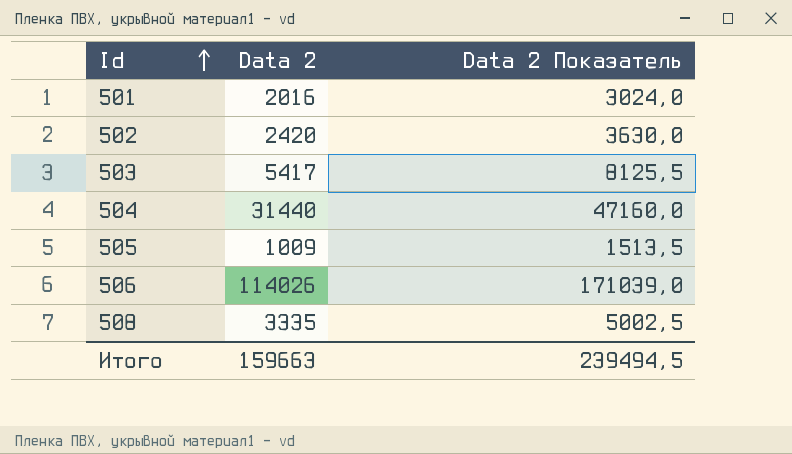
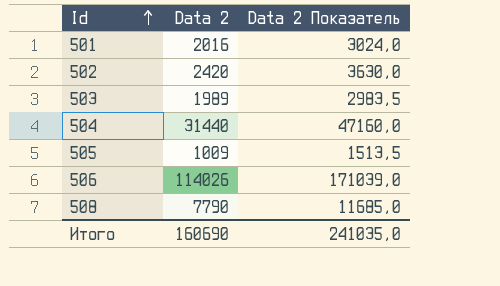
503 | Data 2: 5417 -> 1989
503 | Data 2 Показатель: 8125,5 -> 2983,5
508 | Data 2: 3335 -> 7790
508 | Data 2 Показатель: 5002,5 -> 11685,0
Итого | Data 2: 159663 -> 160690
Итого | Data 2 Показатель: 239494,5 -> 241035,0

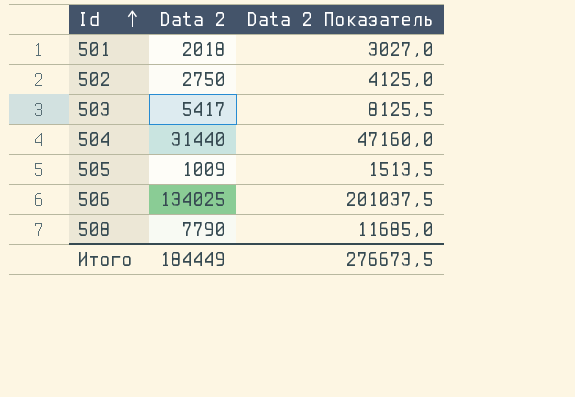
501 | Data 2: 2016 -> 2018
501 | Data 2 Показатель: 3024,0 -> 3027,0
502 | Data 2: 2420 -> 2750
502 | Data 2 Показатель: 3630,0 -> 4125,0
503 | Data 2: 1989 -> 5417
503 | Data 2 Показатель: 2983,5 -> 8125,5
506 | Data 2: 114026 -> 134025
506 | Data 2 Показатель: 171039,0 -> 201037,5
Итого | Data 2: 160690 -> 184449
Итого | Data 2 Показатель: 241035,0 -> 276673,5

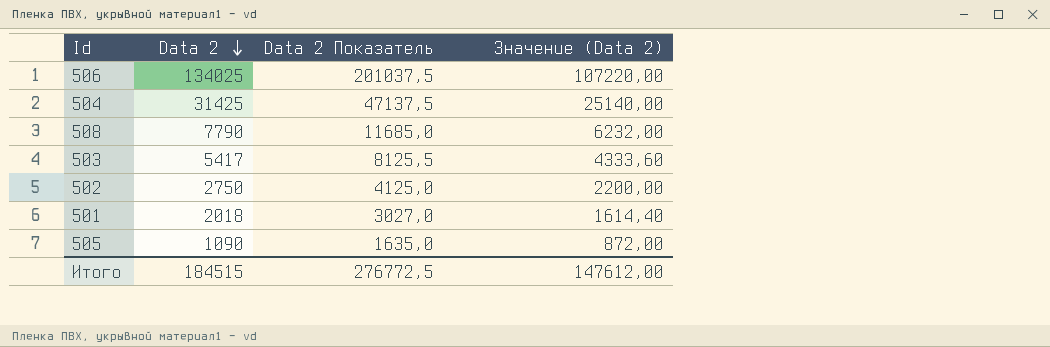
row order: Id ascending -> Data 2 descending
column Значение (Data 2) | formula: none -> [Data 2] * 0,8
504 | Data 2: 31440 -> 31425
504 | Data 2 Показатель: 47160,0 -> 47137,5
505 | Data 2: 1009 -> 1090
505 | Data 2 Показатель: 1513,5 -> 1635,0
Итого | Data 2: 184449 -> 184515
Итого | Data 2 Показатель: 276673,5 -> 276772,5

